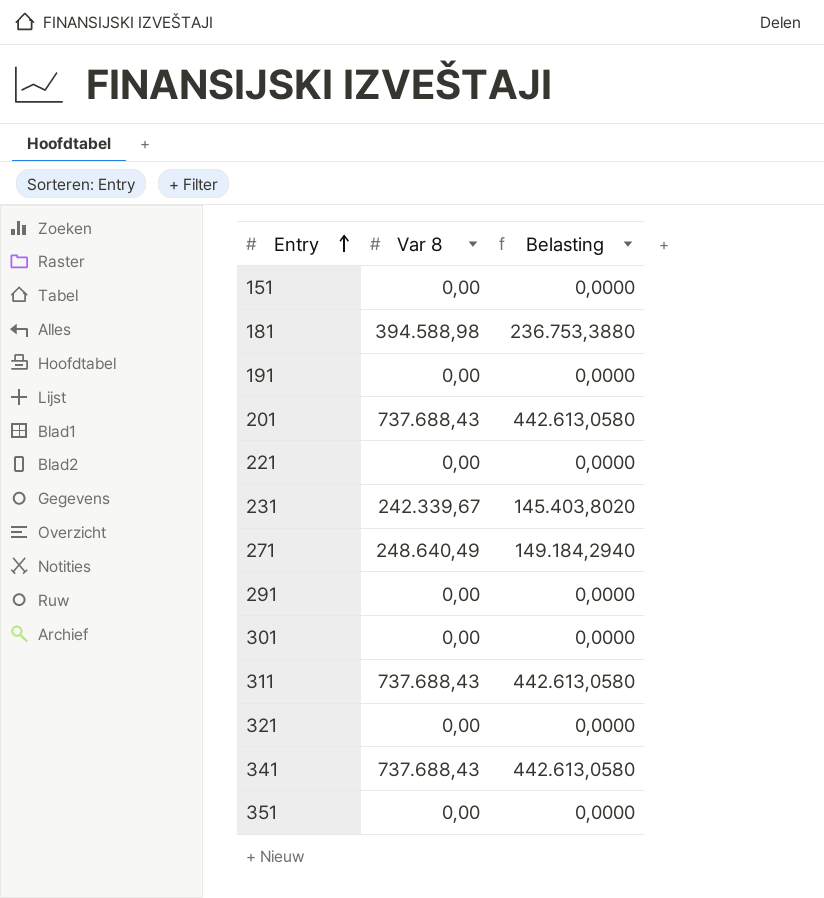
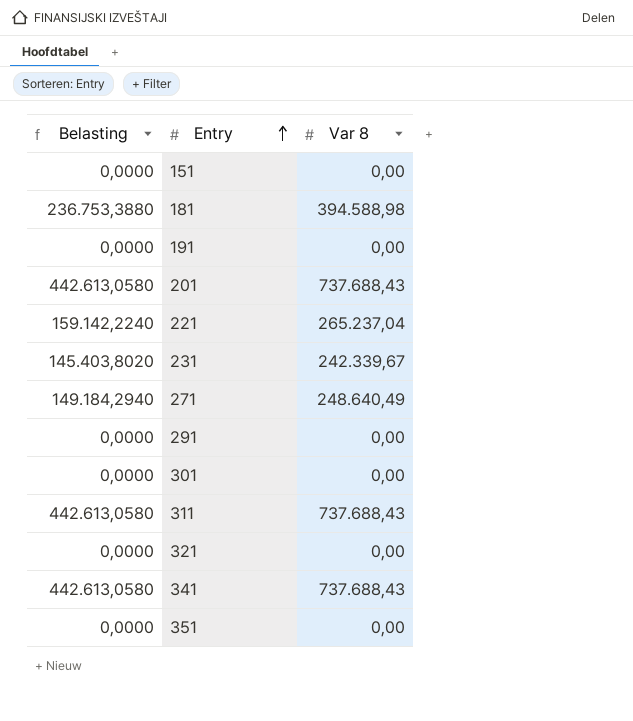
column Belasting | position: 3 -> 1
221 | Belasting: 0,0000 -> 159.142,2240
221 | Var 8: 0,00 -> 265.237,04

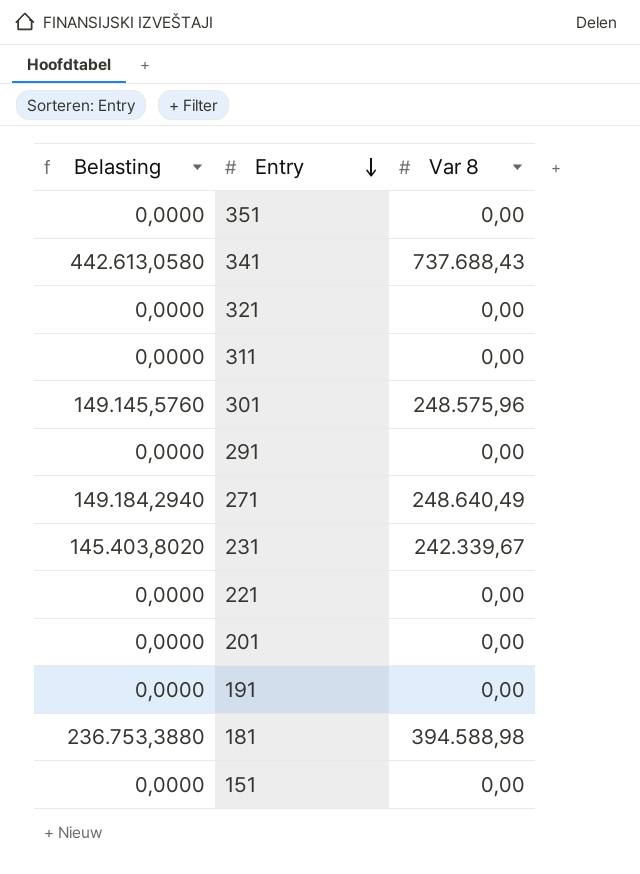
row order: Entry ascending -> Entry descending
311 | Belasting: 442.613,0580 -> 0,0000
311 | Var 8: 737.688,43 -> 0,00
301 | Belasting: 0,0000 -> 149.145,5760
301 | Var 8: 0,00 -> 248.575,96
221 | Belasting: 159.142,2240 -> 0,0000
221 | Var 8: 265.237,04 -> 0,00
201 | Belasting: 442.613,0580 -> 0,0000
201 | Var 8: 737.688,43 -> 0,00

